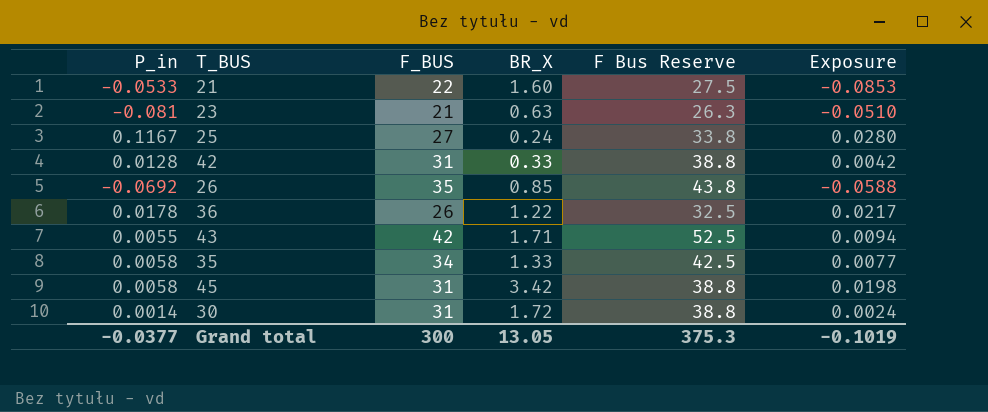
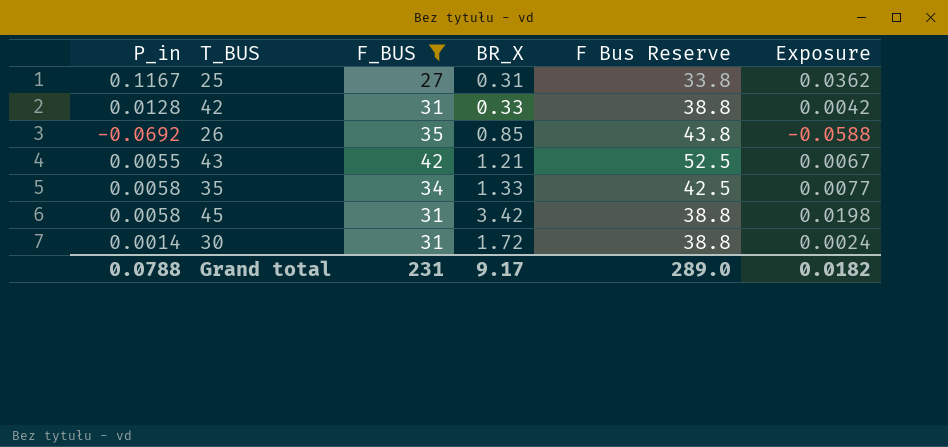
filter: none -> F_BUS >= 27
25 | BR_X: 0.24 -> 0.31
25 | Exposure: 0.0280 -> 0.0362
43 | BR_X: 1.71 -> 1.21
43 | Exposure: 0.0094 -> 0.0067
Grand total | P_in: -0.0377 -> 0.0788
Grand total | F_BUS: 300 -> 231
Grand total | BR_X: 13.05 -> 9.17
Grand total | F Bus Reserve: 375.3 -> 289.0
Grand total | Exposure: -0.1019 -> 0.0182

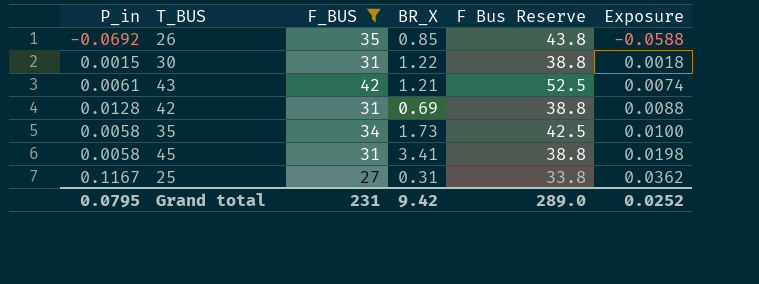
row order: none -> Exposure ascending
30 | P_in: 0.0014 -> 0.0015
30 | BR_X: 1.72 -> 1.22
30 | Exposure: 0.0024 -> 0.0018
43 | P_in: 0.0055 -> 0.0061
43 | Exposure: 0.0067 -> 0.0074
42 | BR_X: 0.33 -> 0.69
42 | Exposure: 0.0042 -> 0.0088
35 | BR_X: 1.33 -> 1.73
35 | Exposure: 0.0077 -> 0.0100
45 | BR_X: 3.42 -> 3.41
Grand total | P_in: 0.0788 -> 0.0795
Grand total | BR_X: 9.17 -> 9.42
Grand total | Exposure: 0.0182 -> 0.0252

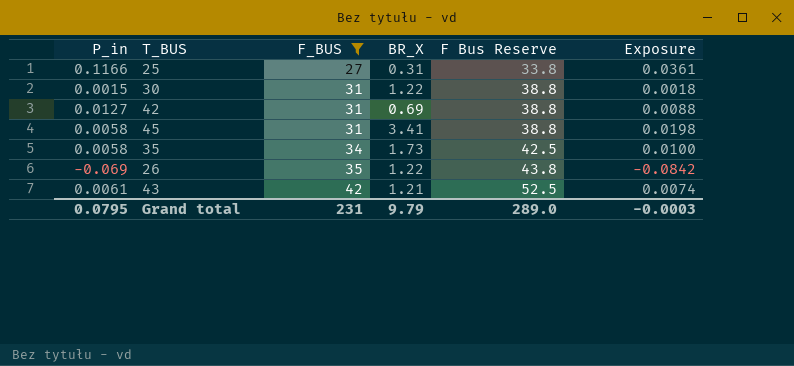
row order: Exposure ascending -> F_BUS ascending
25 | P_in: 0.1167 -> 0.1166
25 | Exposure: 0.0362 -> 0.0361
42 | P_in: 0.0128 -> 0.0127
26 | P_in: -0.0692 -> -0.069
26 | BR_X: 0.85 -> 1.22
26 | Exposure: -0.0588 -> -0.0842
Grand total | BR_X: 9.42 -> 9.79
Grand total | Exposure: 0.0252 -> -0.0003

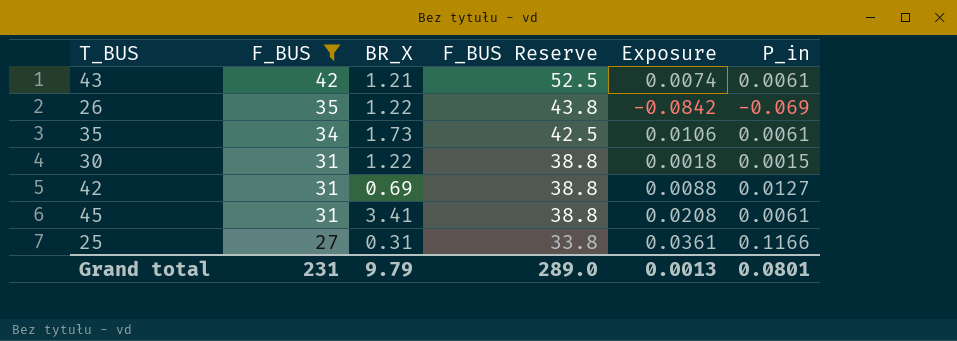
row order: F_BUS ascending -> F_BUS descending
column name: F Bus Reserve -> F_BUS Reserve
column P_in | position: 1 -> 6
35 | Exposure: 0.0100 -> 0.0106
35 | P_in: 0.0058 -> 0.0061
45 | Exposure: 0.0198 -> 0.0208
45 | P_in: 0.0058 -> 0.0061
Grand total | Exposure: -0.0003 -> 0.0013
Grand total | P_in: 0.0795 -> 0.0801

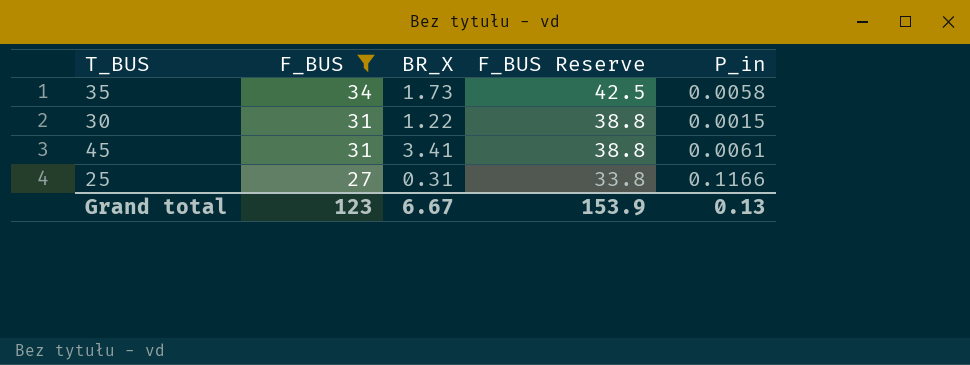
column Exposure | formula: [BR_X] * [P_in] -> none
row 43: 42 | 1.21 | 52.5 | 0.0074 | 0.0061 -> none
row 26: 35 | 1.22 | 43.8 | -0.0842 | -0.069 -> none
row 42: 31 | 0.69 | 38.8 | 0.0088 | 0.0127 -> none
35 | P_in: 0.0061 -> 0.0058
Grand total | F_BUS: 231 -> 123
Grand total | BR_X: 9.79 -> 6.67
Grand total | F_BUS Reserve: 289.0 -> 153.9
Grand total | P_in: 0.0801 -> 0.13

